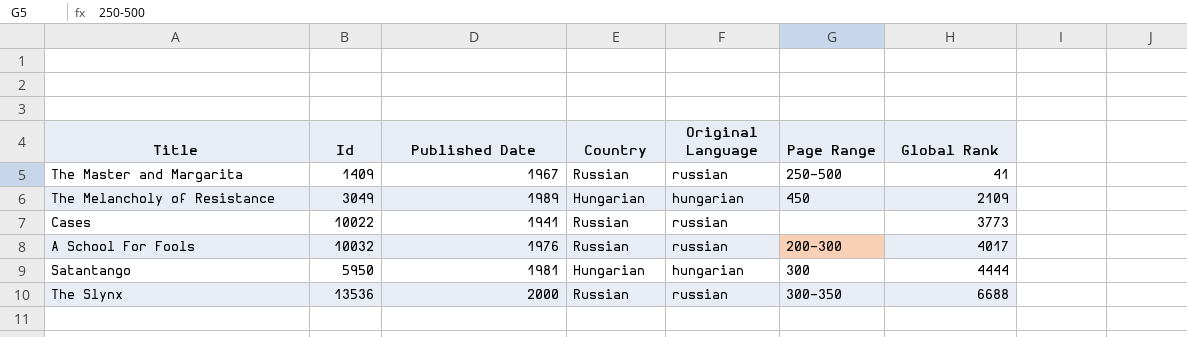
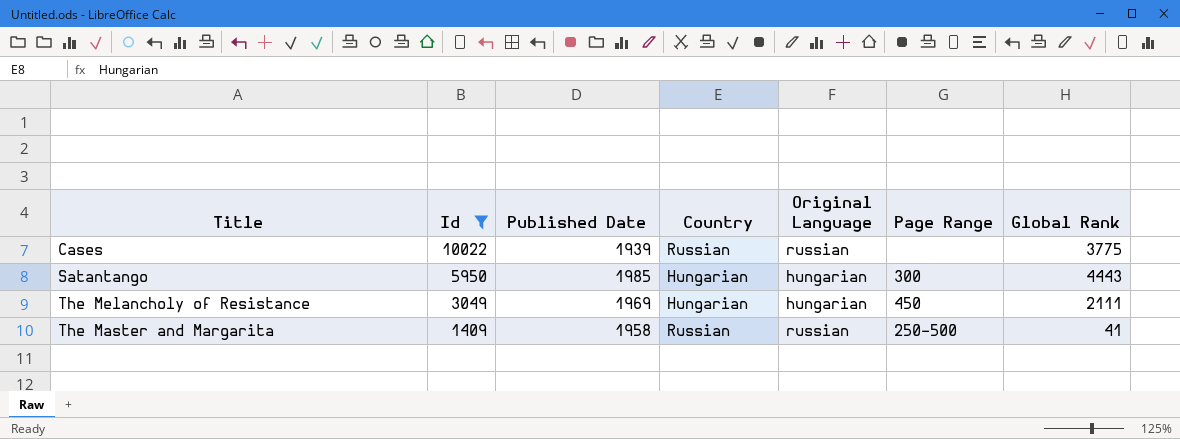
filter: none -> Id <= 10022
row order: Global Rank ascending -> Id descending
Cases | Published Date: 1941 -> 1939
Cases | Global Rank: 3773 -> 3775
Satantango | Published Date: 1981 -> 1985
Satantango | Global Rank: 4444 -> 4443
The Melancholy of Resistance | Published Date: 1989 -> 1969
The Melancholy of Resistance | Global Rank: 2109 -> 2111
The Master and Margarita | Published Date: 1967 -> 1958

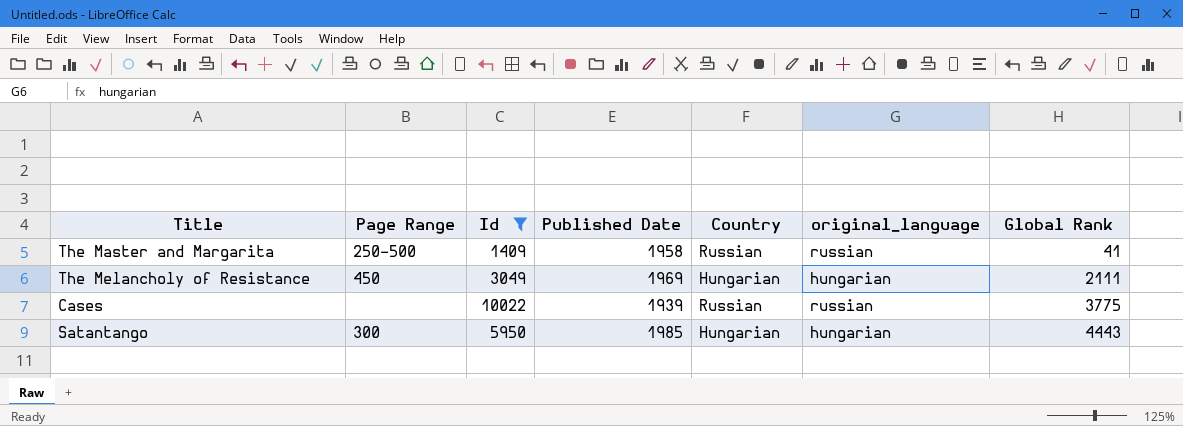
row order: Id descending -> Global Rank ascending
column Page Range | position: 6 -> 2
column name: Original Language -> original_language

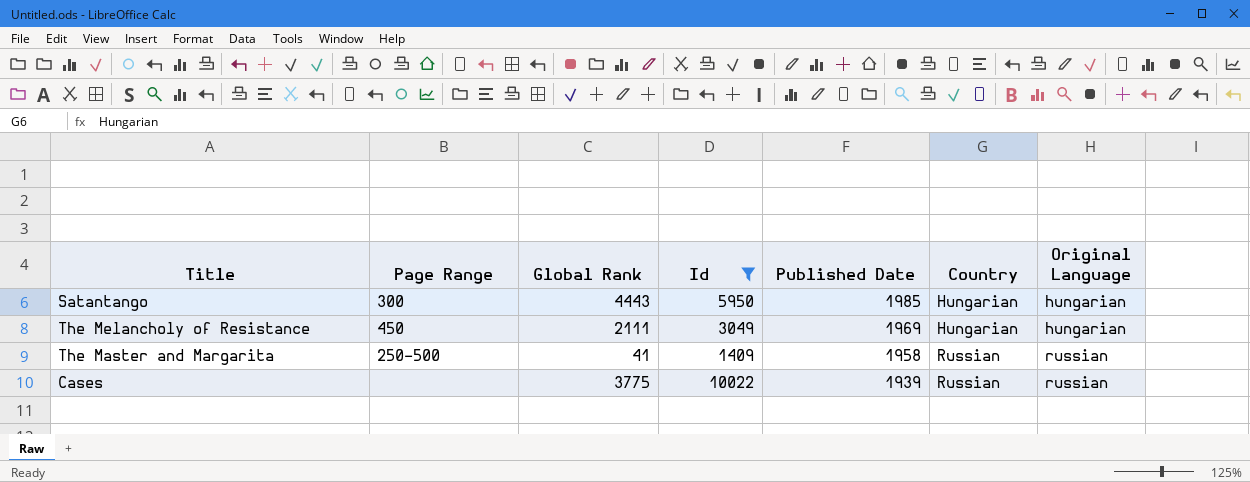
row order: Global Rank ascending -> Published Date descending
column Global Rank | position: 7 -> 3
column name: original_language -> Original Language

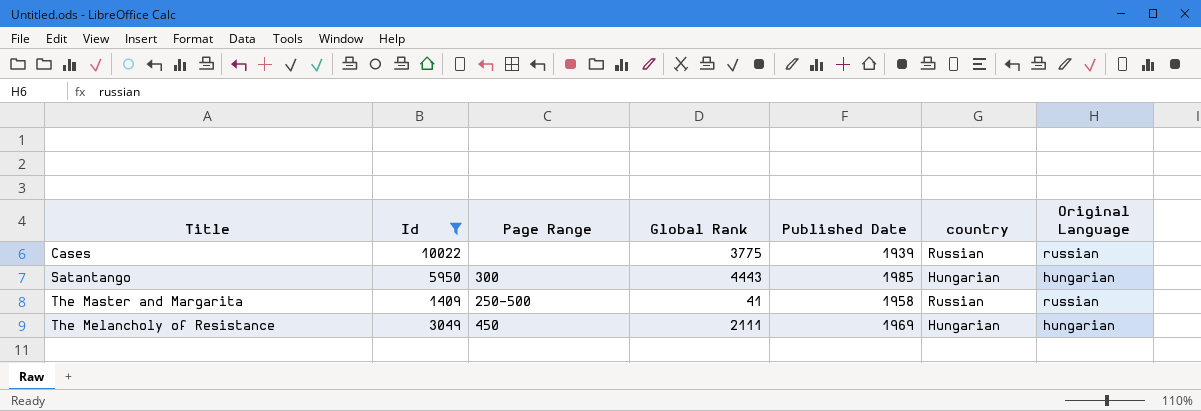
row order: Published Date descending -> Title ascending
column Id | position: 4 -> 2
column name: Country -> country

